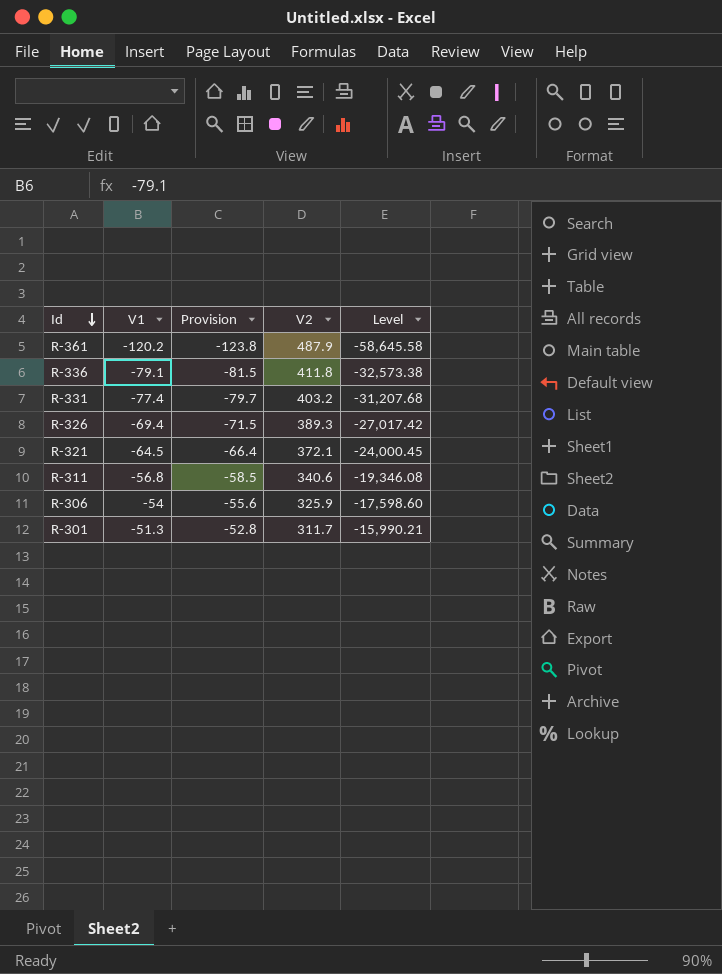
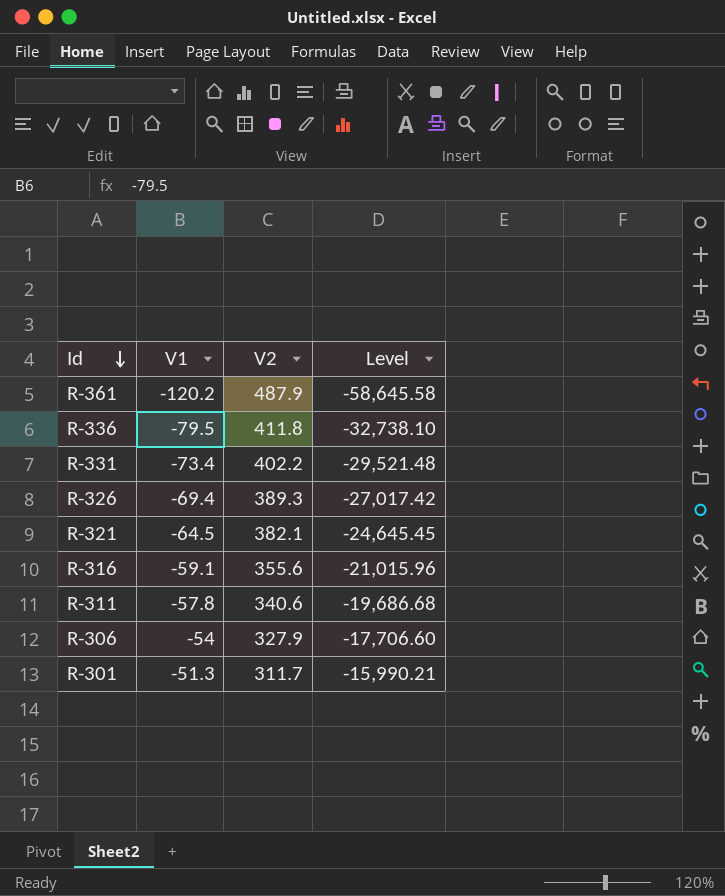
column Provision | formula: [V1] * 1.03 -> none
R-336 | V1: -79.1 -> -79.5
R-336 | Level: -32,573.38 -> -32,738.10
R-331 | V1: -77.4 -> -73.4
R-331 | V2: 403.2 -> 402.2
R-331 | Level: -31,207.68 -> -29,521.48
R-321 | V2: 372.1 -> 382.1
R-321 | Level: -24,000.45 -> -24,645.45
row R-316: none -> -59.1 | 355.6 | -21,015.96
R-311 | V1: -56.8 -> -57.8
R-311 | Level: -19,346.08 -> -19,686.68
R-306 | V2: 325.9 -> 327.9
R-306 | Level: -17,598.60 -> -17,706.60

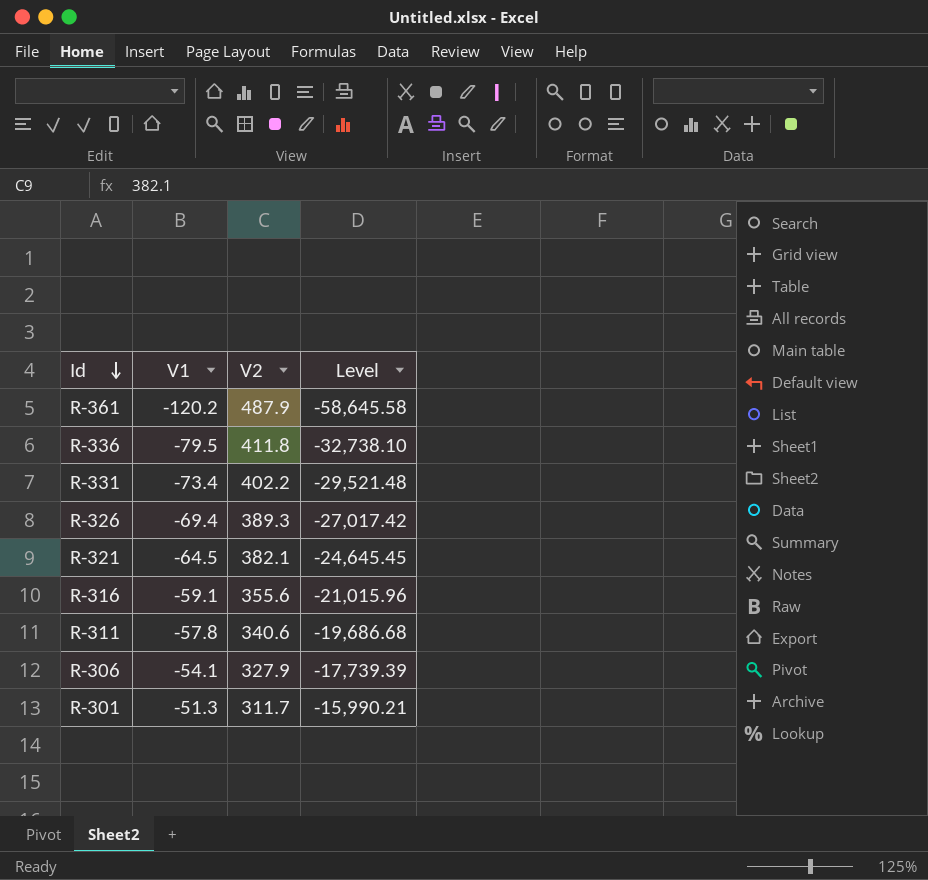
R-306 | V1: -54 -> -54.1
R-306 | Level: -17,706.60 -> -17,739.39

